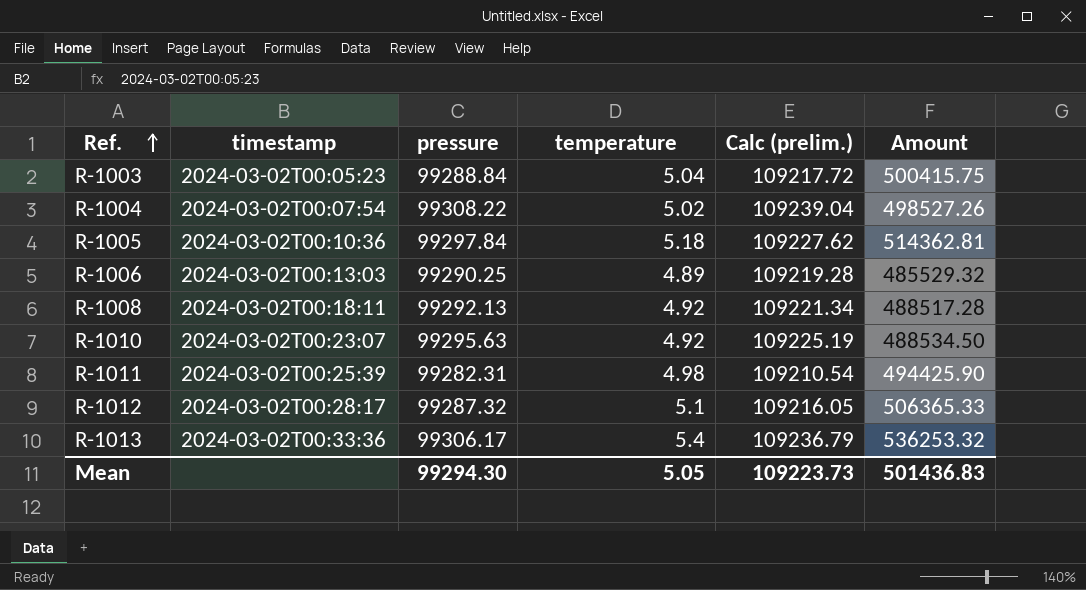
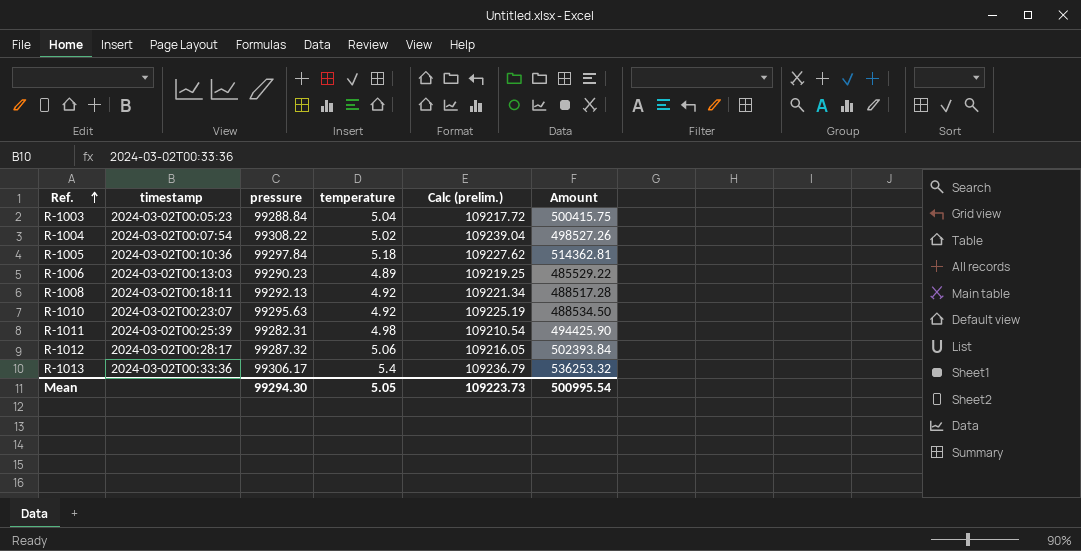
R-1006 | pressure: 99290.25 -> 99290.23
R-1006 | Calc (prelim.): 109219.28 -> 109219.25
R-1006 | Amount: 485529.32 -> 485529.22
R-1012 | temperature: 5.1 -> 5.06
R-1012 | Amount: 506365.33 -> 502393.84
Mean | Amount: 501436.83 -> 500995.54

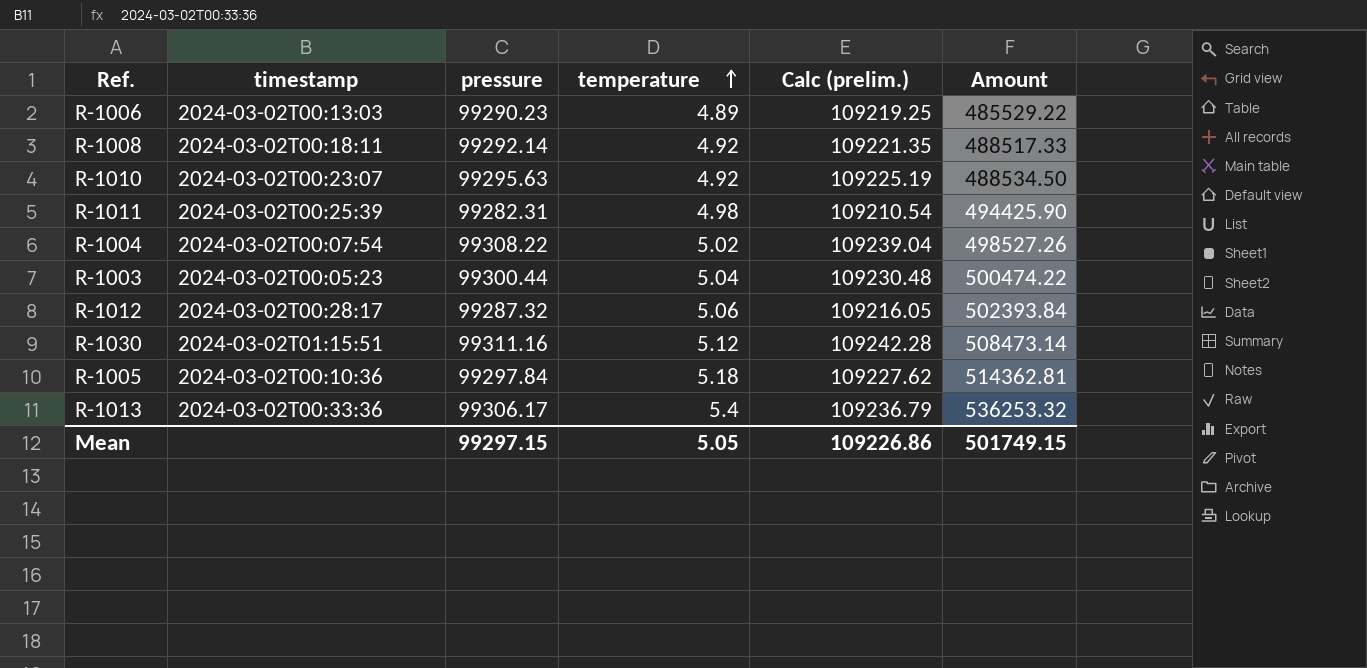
row order: Ref. ascending -> temperature ascending
R-1008 | pressure: 99292.13 -> 99292.14
R-1008 | Calc (prelim.): 109221.34 -> 109221.35
R-1008 | Amount: 488517.28 -> 488517.33
R-1003 | pressure: 99288.84 -> 99300.44
R-1003 | Calc (prelim.): 109217.72 -> 109230.48
R-1003 | Amount: 500415.75 -> 500474.22
row R-1030: none -> 2024-03-02T01:15:51 | 99311.16 | 5.12 | 109242.28 | 508473.14
Mean | pressure: 99294.30 -> 99297.15
Mean | Calc (prelim.): 109223.73 -> 109226.86
Mean | Amount: 500995.54 -> 501749.15

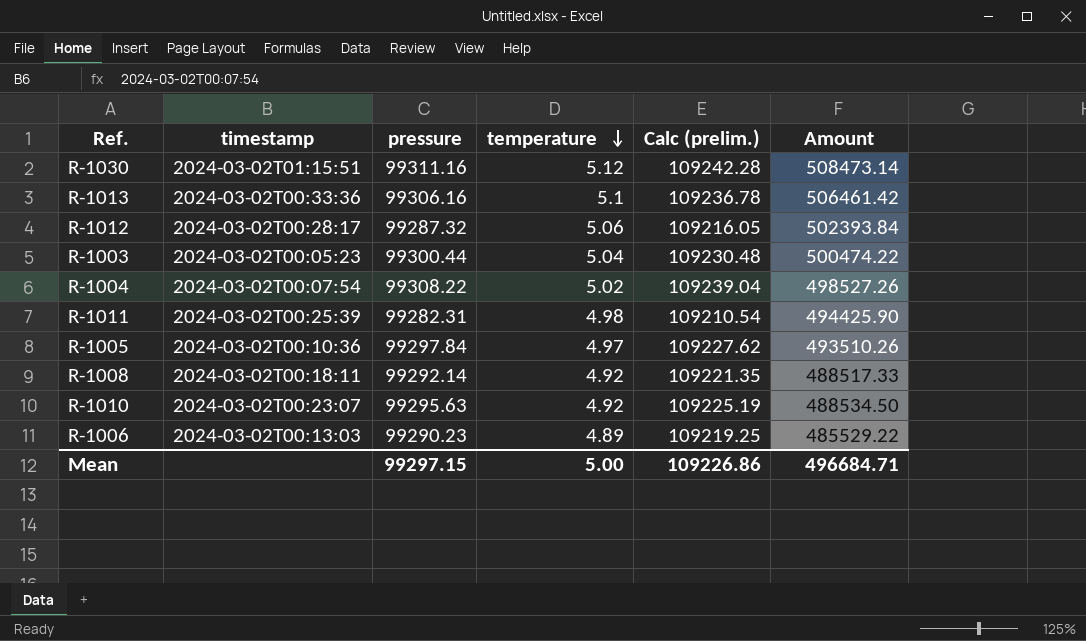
row order: temperature ascending -> temperature descending
R-1013 | pressure: 99306.17 -> 99306.16
R-1013 | temperature: 5.4 -> 5.1
R-1013 | Calc (prelim.): 109236.79 -> 109236.78
R-1013 | Amount: 536253.32 -> 506461.42
R-1005 | temperature: 5.18 -> 4.97
R-1005 | Amount: 514362.81 -> 493510.26
Mean | temperature: 5.05 -> 5.00
Mean | Amount: 501749.15 -> 496684.71

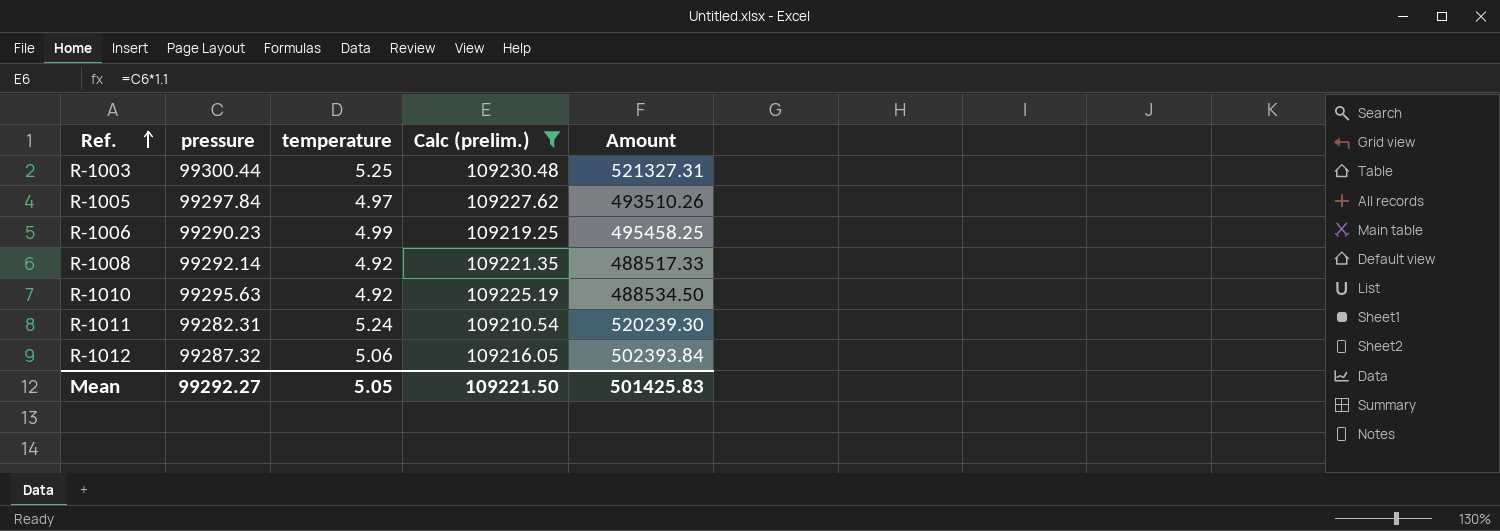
filter: none -> Calc (prelim.) <= 109230.48
row order: temperature descending -> Ref. ascending
column timestamp | position: 2 -> none
R-1003 | temperature: 5.04 -> 5.25
R-1003 | Amount: 500474.22 -> 521327.31
R-1006 | temperature: 4.89 -> 4.99
R-1006 | Amount: 485529.22 -> 495458.25
R-1011 | temperature: 4.98 -> 5.24
R-1011 | Amount: 494425.90 -> 520239.30
Mean | pressure: 99297.15 -> 99292.27
Mean | temperature: 5.00 -> 5.05
Mean | Calc (prelim.): 109226.86 -> 109221.50
Mean | Amount: 496684.71 -> 501425.83

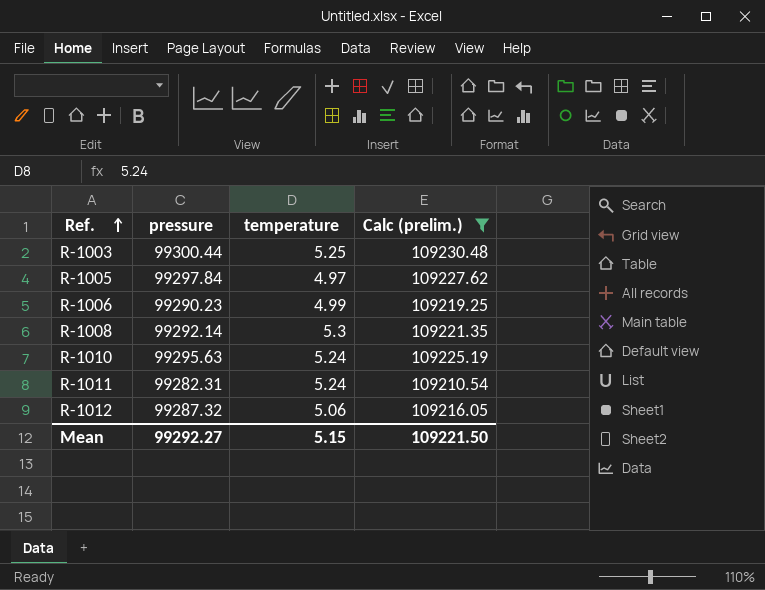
column Amount | formula: [pressure] * [temperature] -> none
R-1008 | temperature: 4.92 -> 5.3
R-1010 | temperature: 4.92 -> 5.24
Mean | temperature: 5.05 -> 5.15

